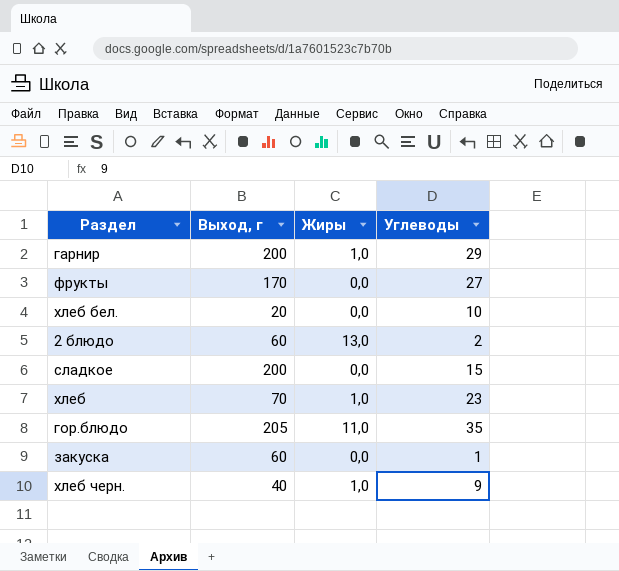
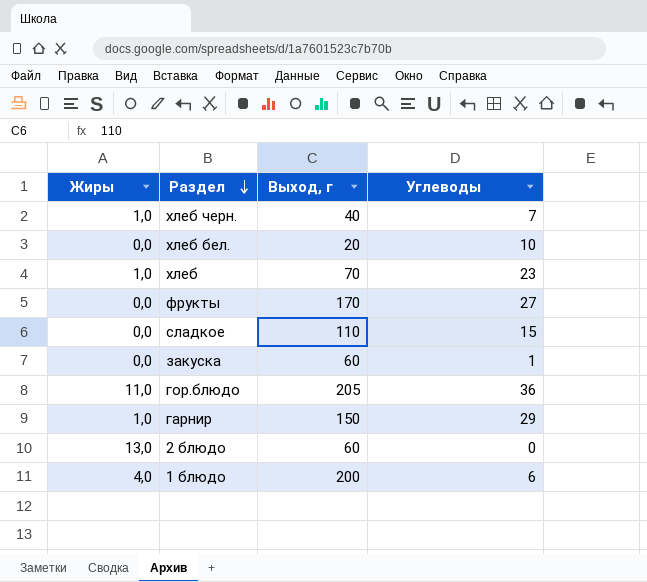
row order: none -> Раздел descending
column Жиры | position: 3 -> 1
хлеб черн. | Углеводы: 9 -> 7
сладкое | Выход, г: 200 -> 110
гор.блюдо | Углеводы: 35 -> 36
гарнир | Выход, г: 200 -> 150
2 блюдо | Углеводы: 2 -> 0
row 1 блюдо: none -> 4,0 | 200 | 6

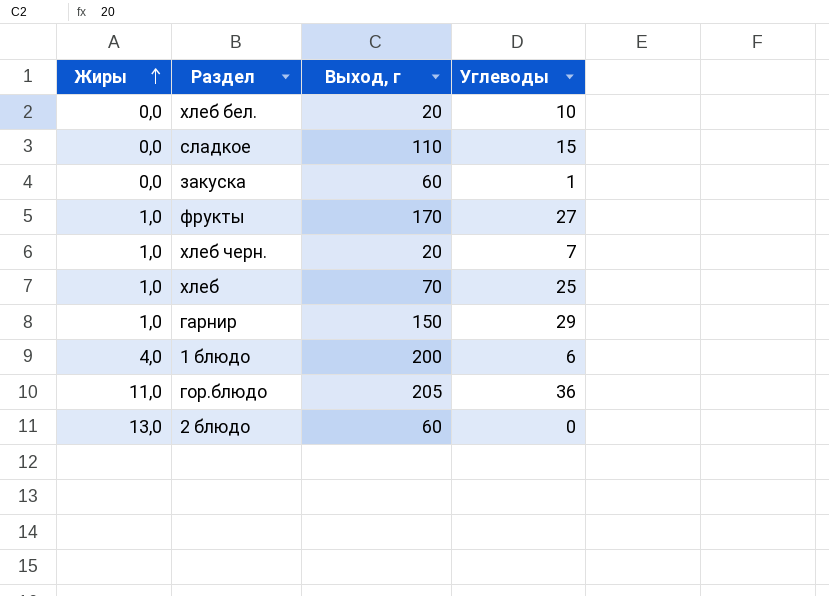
row order: Раздел descending -> Жиры ascending
фрукты | Жиры: 0,0 -> 1,0
хлеб черн. | Выход, г: 40 -> 20
хлеб | Углеводы: 23 -> 25

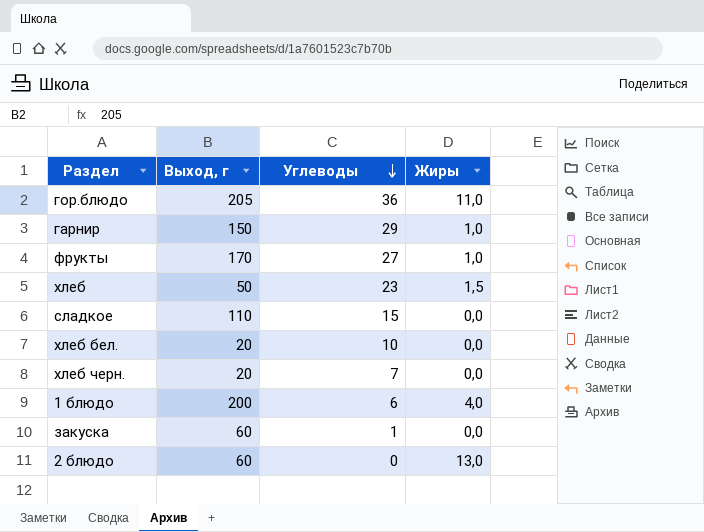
row order: Жиры ascending -> Углеводы descending
column Жиры | position: 1 -> 4
хлеб | Выход, г: 70 -> 50
хлеб | Углеводы: 25 -> 23
хлеб | Жиры: 1,0 -> 1,5
хлеб черн. | Жиры: 1,0 -> 0,0

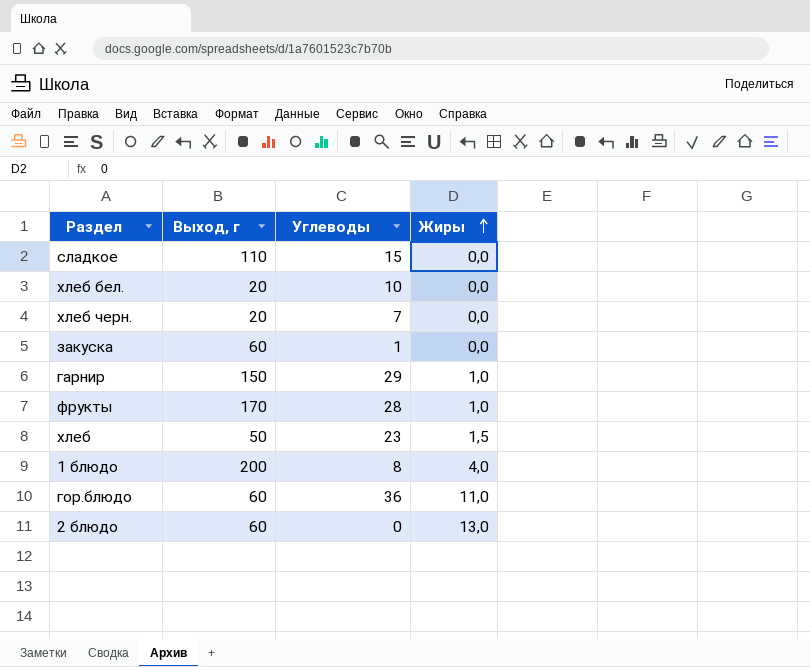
row order: Углеводы descending -> Жиры ascending
фрукты | Углеводы: 27 -> 28
1 блюдо | Углеводы: 6 -> 8
гор.блюдо | Выход, г: 205 -> 60

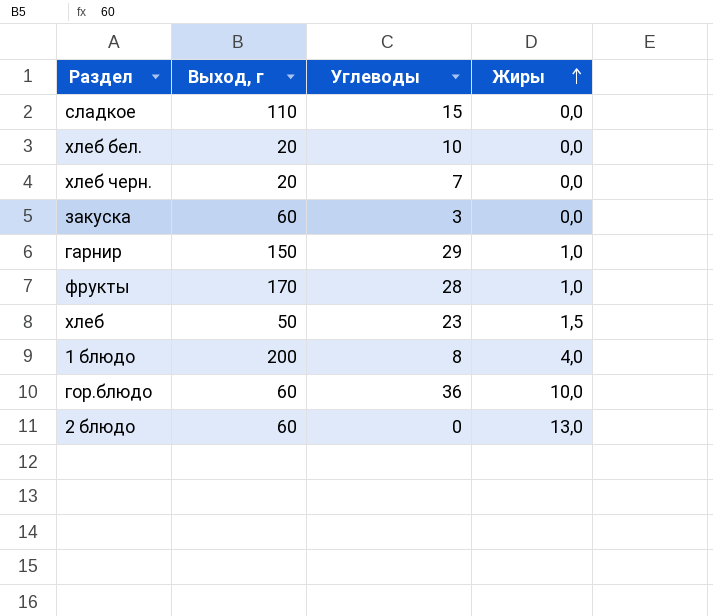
закуска | Углеводы: 1 -> 3
гор.блюдо | Жиры: 11,0 -> 10,0

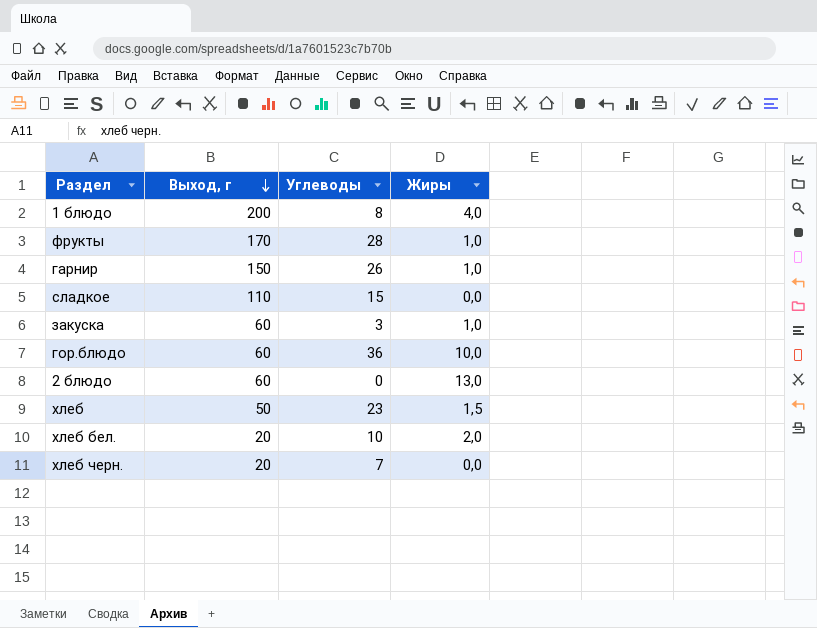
row order: Жиры ascending -> Выход, г descending
гарнир | Углеводы: 29 -> 26
закуска | Жиры: 0,0 -> 1,0
хлеб бел. | Жиры: 0,0 -> 2,0

